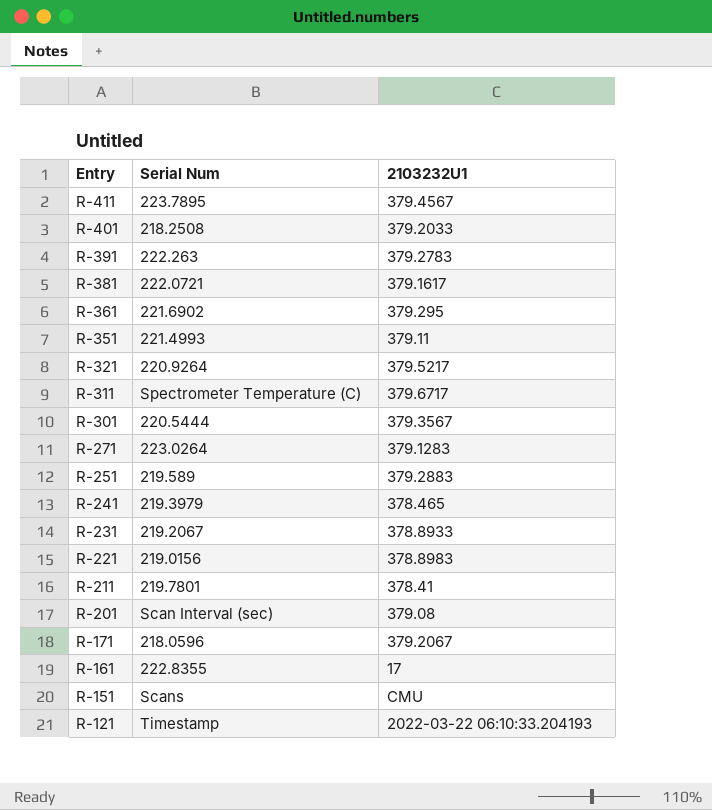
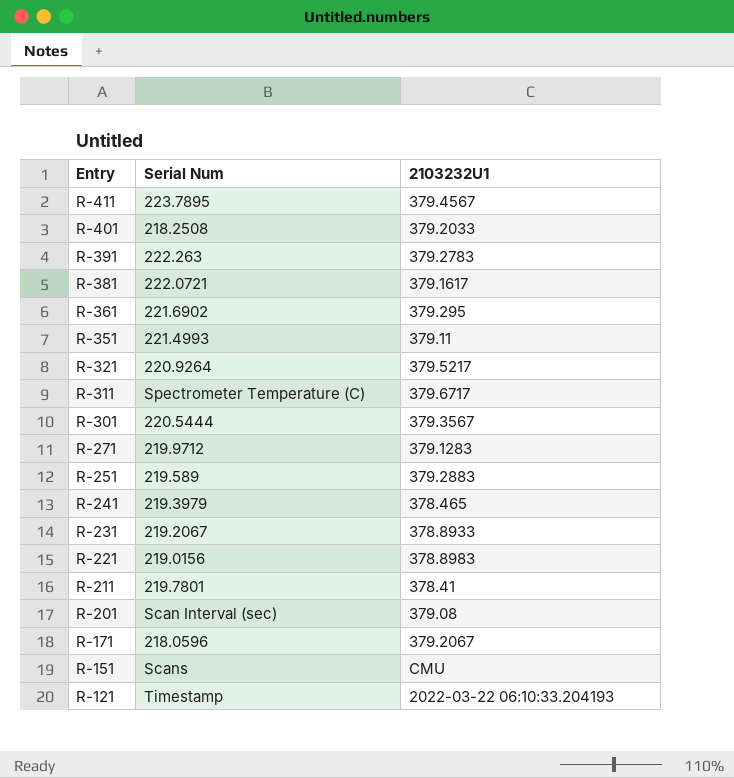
row R-161: 222.8355 | 17 -> none
R-271 | Serial Num: 223.0264 -> 219.9712

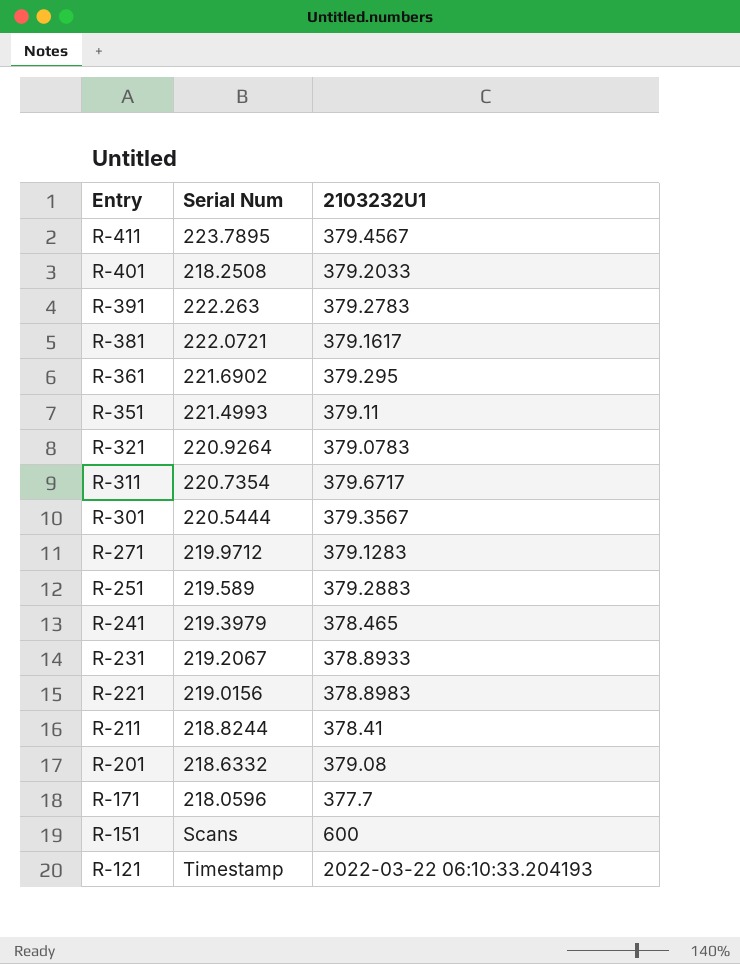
R-321 | 2103232U1: 379.5217 -> 379.0783
R-311 | Serial Num: Spectrometer Temperature (C) -> 220.7354
R-211 | Serial Num: 219.7801 -> 218.8244
R-201 | Serial Num: Scan Interval (sec) -> 218.6332
R-171 | 2103232U1: 379.2067 -> 377.7
R-151 | 2103232U1: CMU -> 600

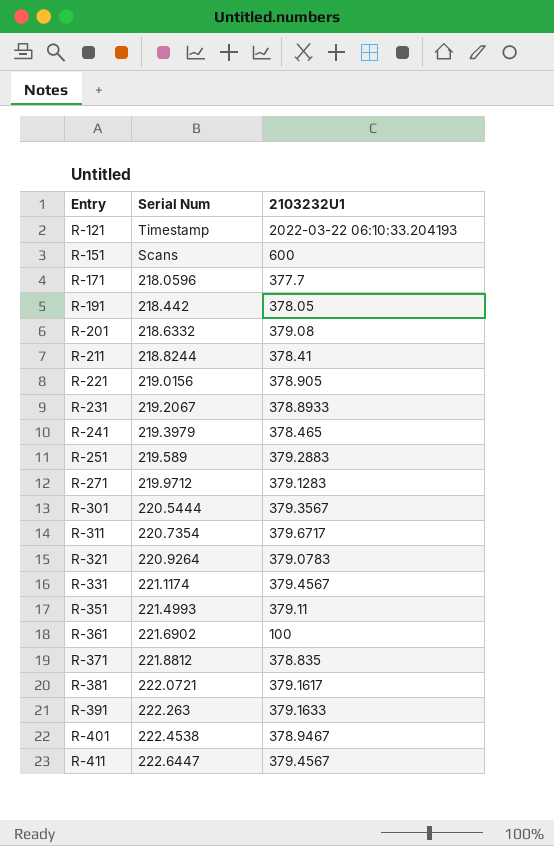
row order: Entry descending -> Entry ascending
row R-191: none -> 218.442 | 378.05
R-221 | 2103232U1: 378.8983 -> 378.905
row R-331: none -> 221.1174 | 379.4567
R-361 | 2103232U1: 379.295 -> 100
row R-371: none -> 221.8812 | 378.835
R-391 | 2103232U1: 379.2783 -> 379.1633
R-401 | Serial Num: 218.2508 -> 222.4538
R-401 | 2103232U1: 379.2033 -> 378.9467
R-411 | Serial Num: 223.7895 -> 222.6447

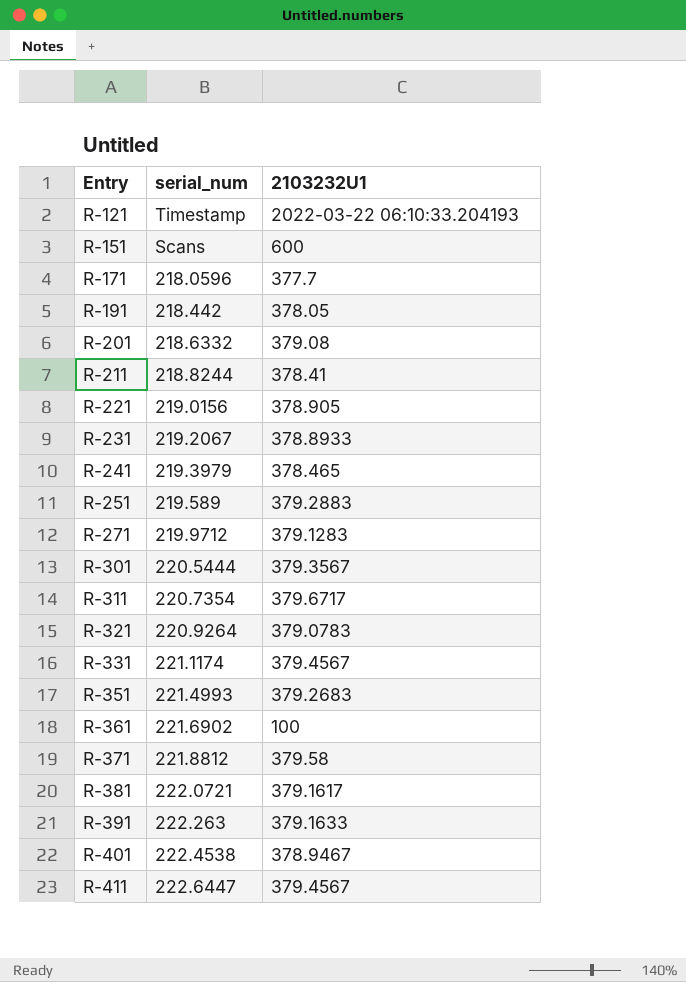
column name: Serial Num -> serial_num
R-351 | 2103232U1: 379.11 -> 379.2683
R-371 | 2103232U1: 378.835 -> 379.58

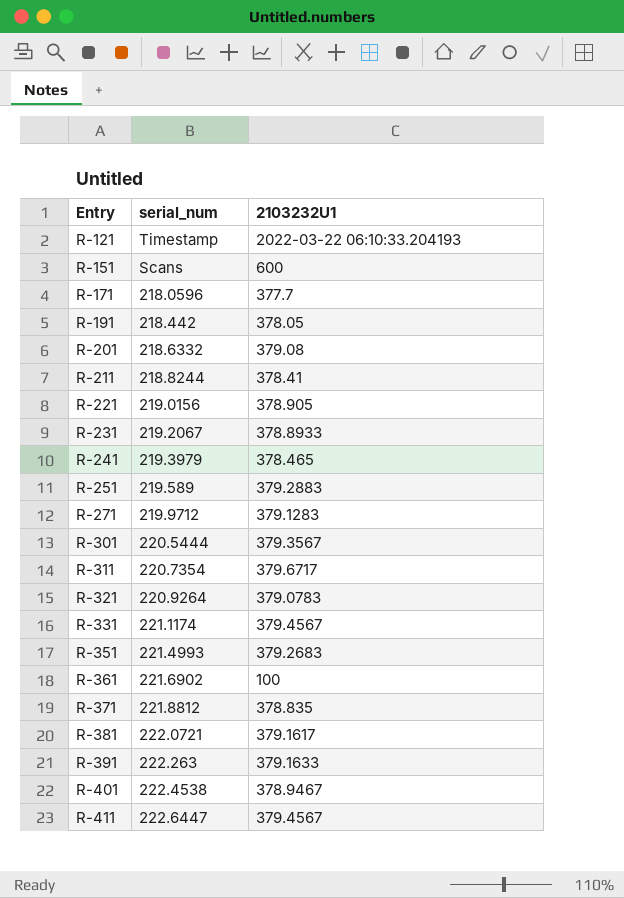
R-371 | 2103232U1: 379.58 -> 378.835

